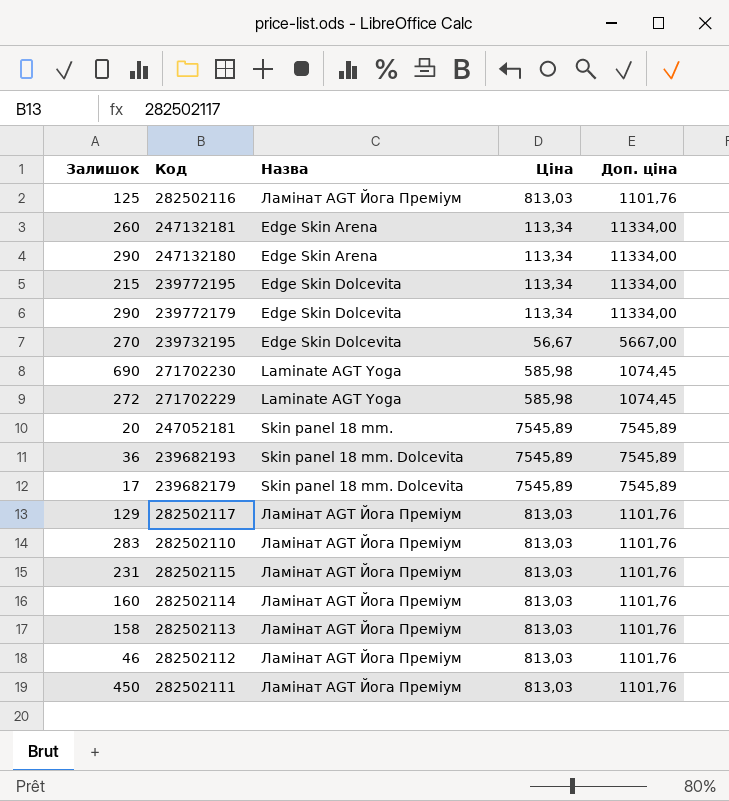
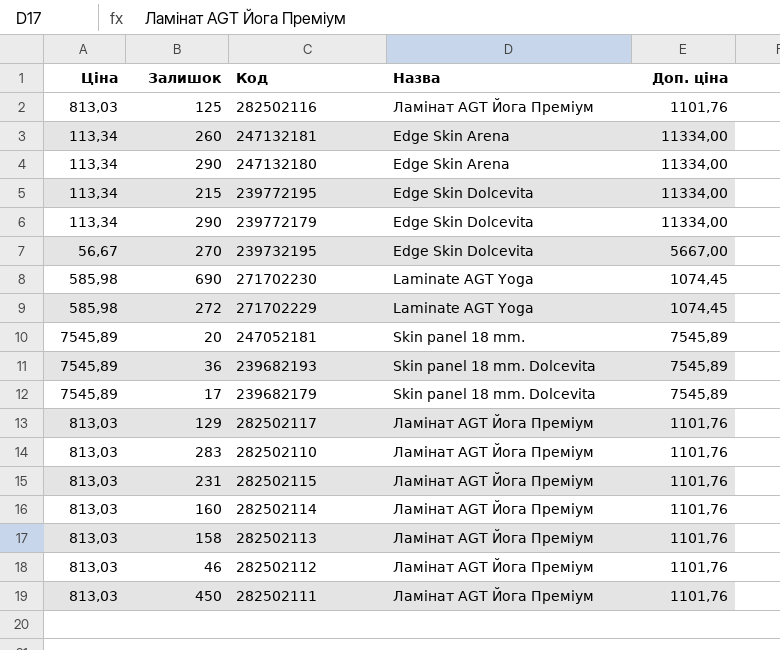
column Ціна | position: 4 -> 1

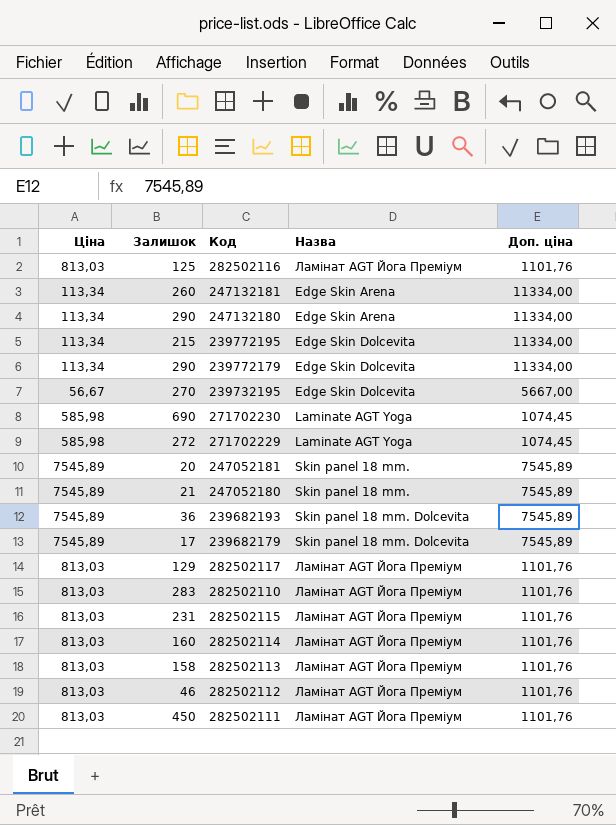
row 247052180: none -> 7545,89 | 21 | Skin panel 18 mm. | 7545,89

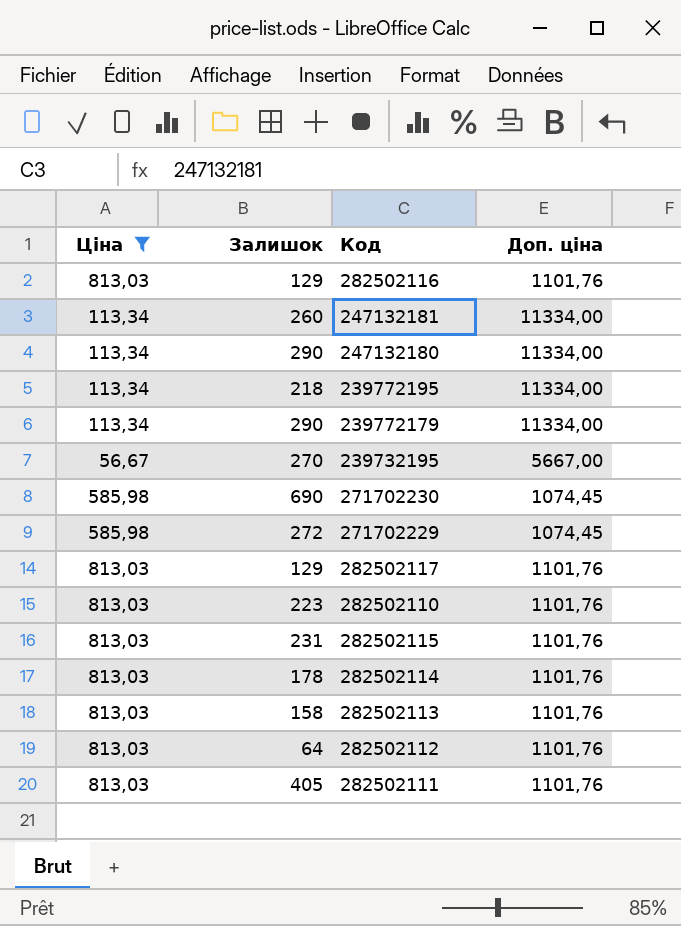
filter: none -> Ціна != 7545,89
column Назва | position: 4 -> none
282502116 | Залишок: 125 -> 129
239772195 | Залишок: 215 -> 218
282502110 | Залишок: 283 -> 223
282502114 | Залишок: 160 -> 178
282502112 | Залишок: 46 -> 64
282502111 | Залишок: 450 -> 405

